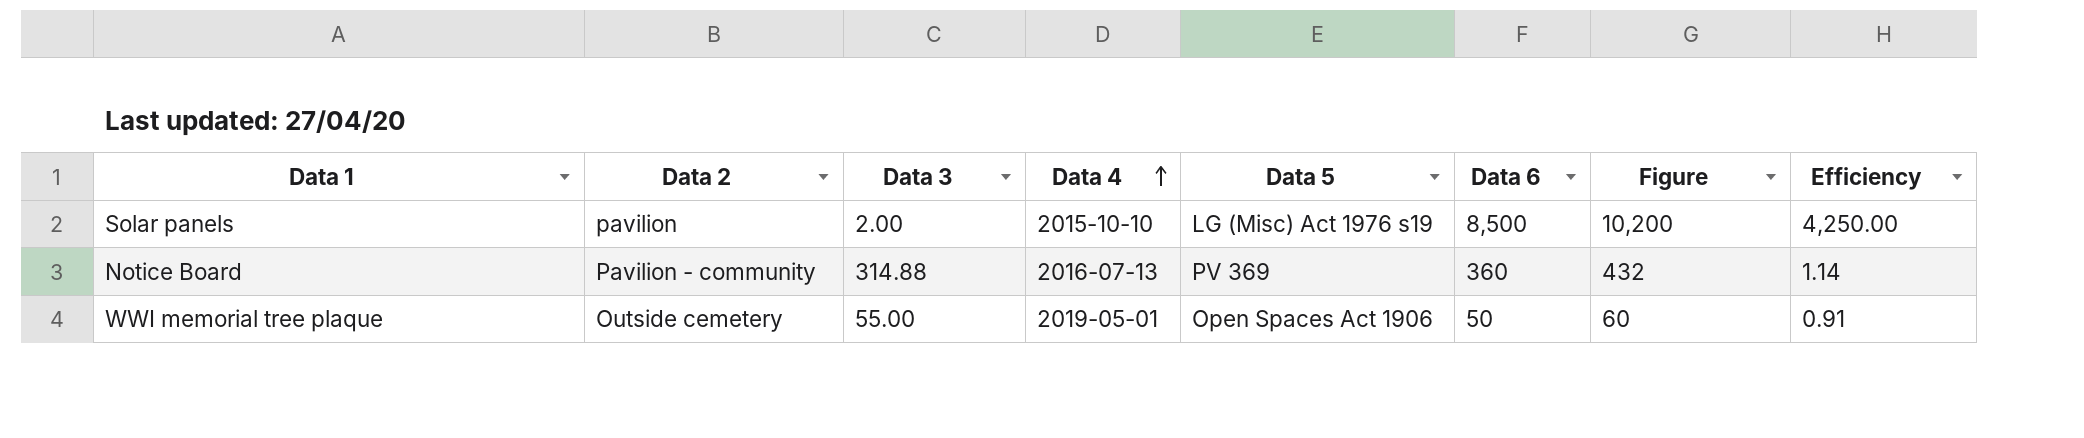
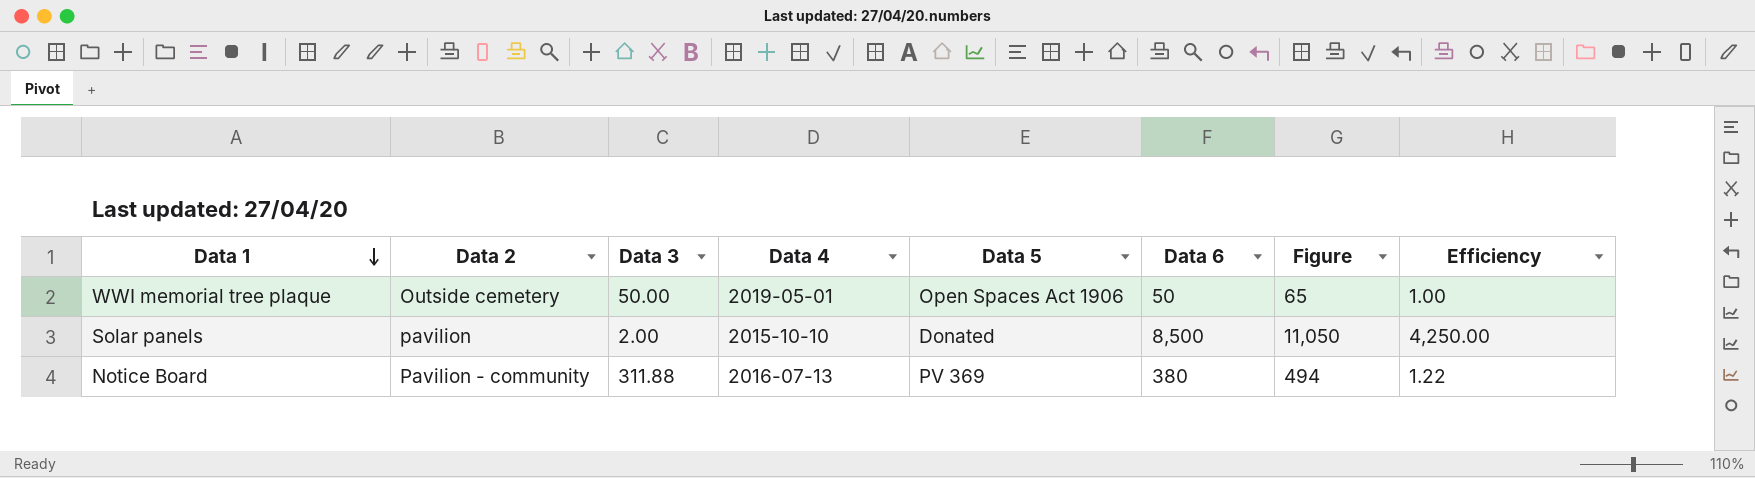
row order: Data 4 ascending -> Data 1 descending
column Figure | formula: [Data 6] * 1.2 -> [Data 6] * 1.3
WWI memorial tree plaque | Data 3: 55.00 -> 50.00
WWI memorial tree plaque | Efficiency: 0.91 -> 1.00
Solar panels | Data 5: LG (Misc) Act 1976 s19 -> Donated
Notice Board | Data 3: 314.88 -> 311.88
Notice Board | Data 6: 360 -> 380
Notice Board | Efficiency: 1.14 -> 1.22

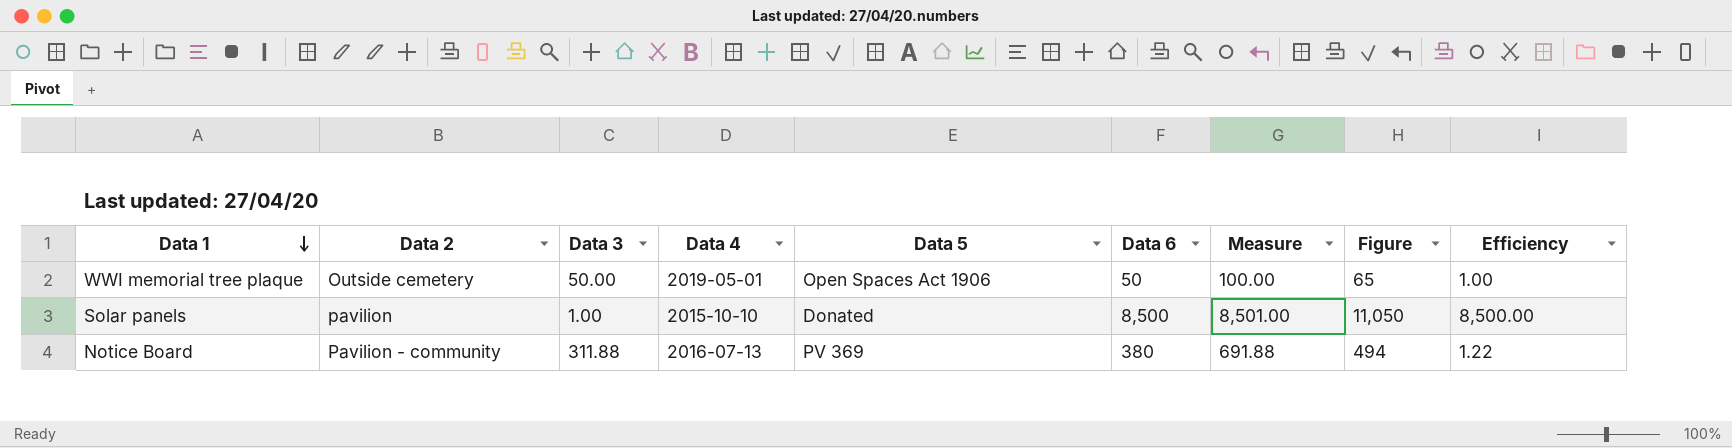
column Measure | formula: none -> [Data 3] + [Data 6]
Solar panels | Data 3: 2.00 -> 1.00
Solar panels | Efficiency: 4,250.00 -> 8,500.00

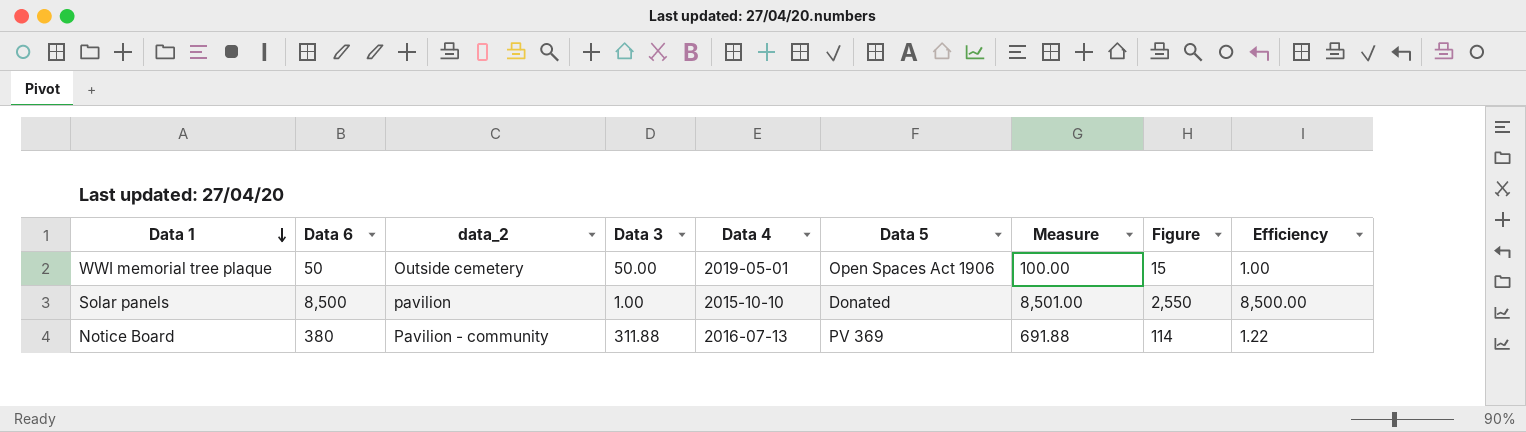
column Data 6 | position: 6 -> 2
column name: Data 2 -> data_2
column Figure | formula: [Data 6] * 1.3 -> [Data 6] * 0.3

